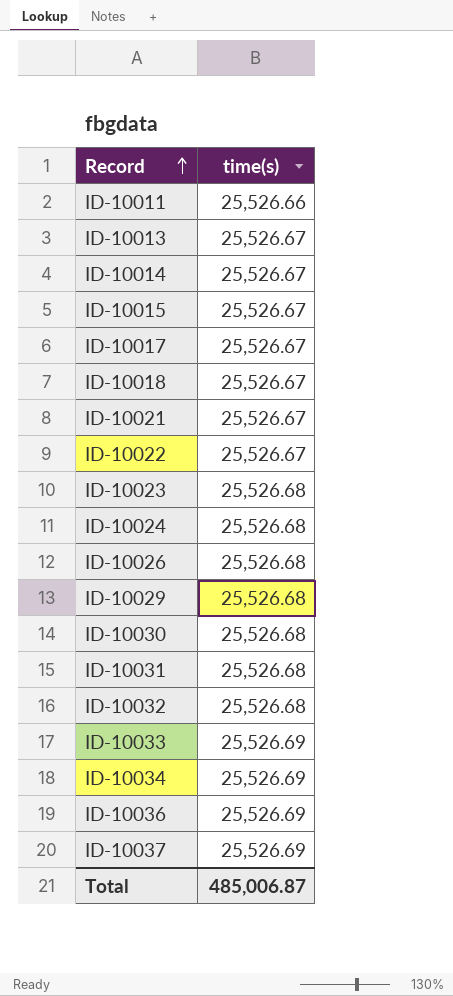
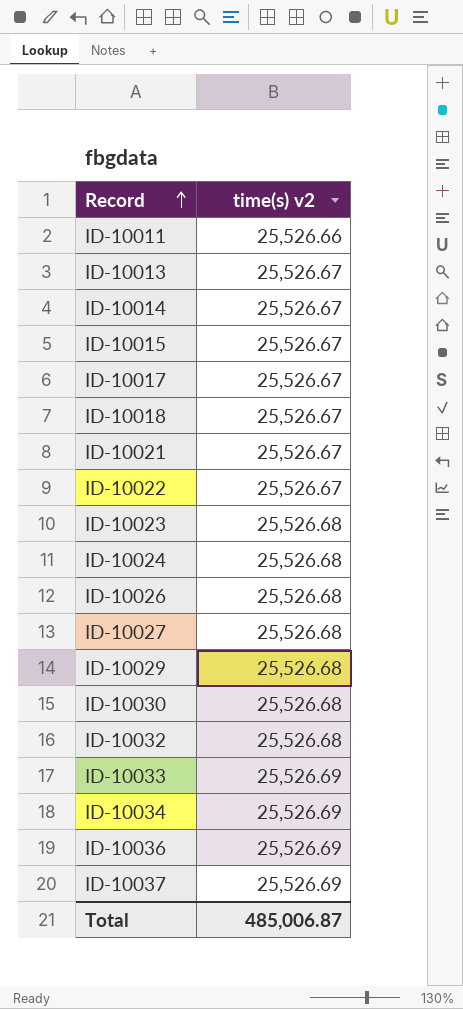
column name: time(s) -> time(s) v2
row ID-10031: 25,526.68 -> none
row ID-10027: none -> 25,526.68

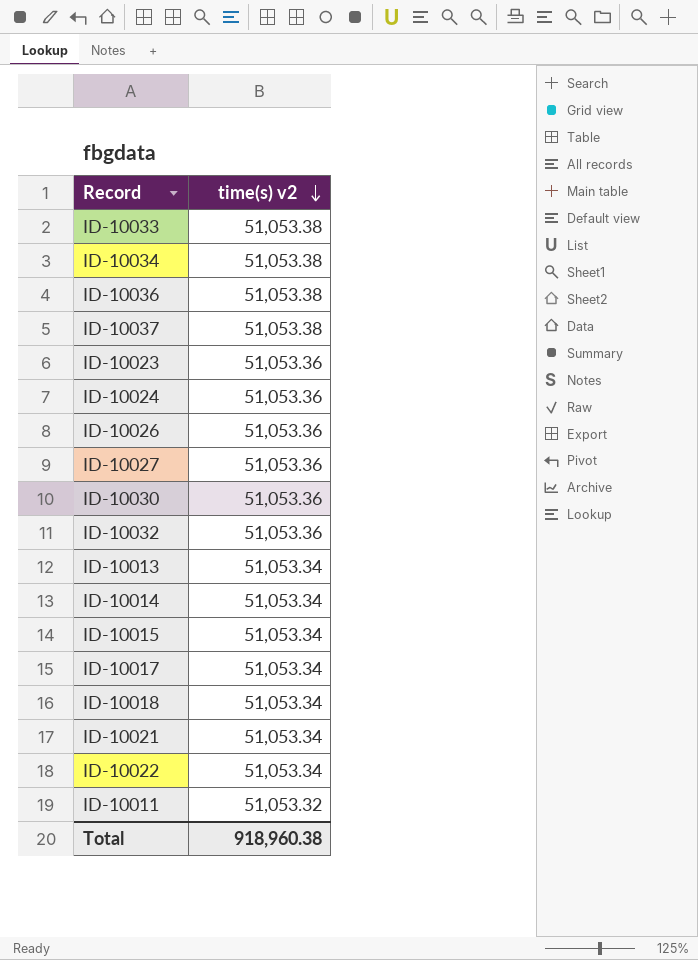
row order: Record ascending -> time(s) v2 descending
row ID-10029: 25,526.68 -> none
ID-10033 | time(s) v2: 25,526.69 -> 51,053.38
ID-10034 | time(s) v2: 25,526.69 -> 51,053.38
ID-10036 | time(s) v2: 25,526.69 -> 51,053.38
ID-10037 | time(s) v2: 25,526.69 -> 51,053.38
ID-10023 | time(s) v2: 25,526.68 -> 51,053.36
ID-10024 | time(s) v2: 25,526.68 -> 51,053.36
ID-10026 | time(s) v2: 25,526.68 -> 51,053.36
ID-10027 | time(s) v2: 25,526.68 -> 51,053.36
ID-10030 | time(s) v2: 25,526.68 -> 51,053.36
ID-10032 | time(s) v2: 25,526.68 -> 51,053.36
ID-10013 | time(s) v2: 25,526.67 -> 51,053.34
ID-10014 | time(s) v2: 25,526.67 -> 51,053.34
ID-10015 | time(s) v2: 25,526.67 -> 51,053.34
ID-10017 | time(s) v2: 25,526.67 -> 51,053.34
ID-10018 | time(s) v2: 25,526.67 -> 51,053.34
ID-10021 | time(s) v2: 25,526.67 -> 51,053.34
ID-10022 | time(s) v2: 25,526.67 -> 51,053.34
ID-10011 | time(s) v2: 25,526.66 -> 51,053.32
Total | time(s) v2: 485,006.87 -> 918,960.38

